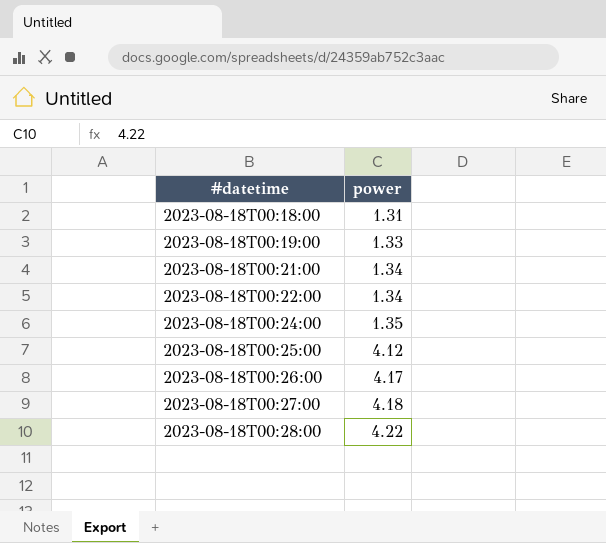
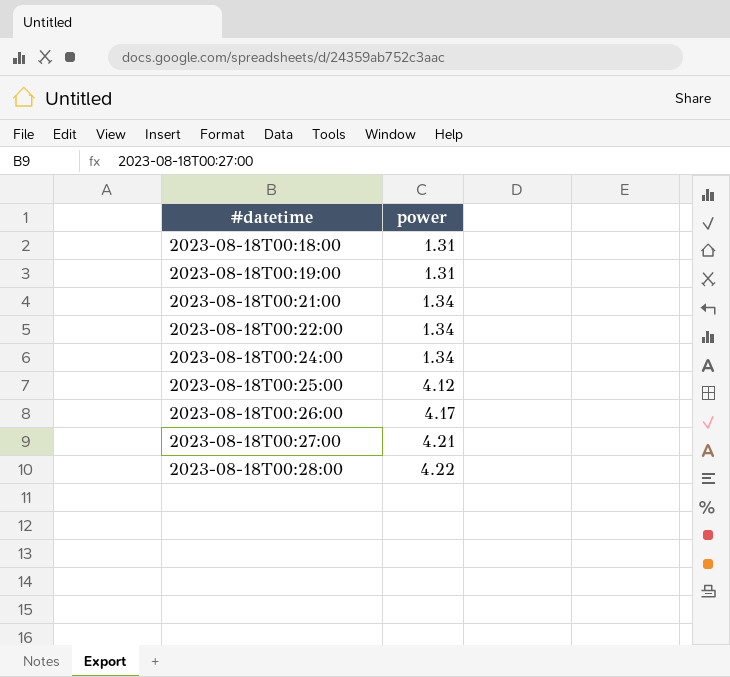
2023-08-18T00:19:00 | power: 1.33 -> 1.31
2023-08-18T00:24:00 | power: 1.35 -> 1.34
2023-08-18T00:27:00 | power: 4.18 -> 4.21

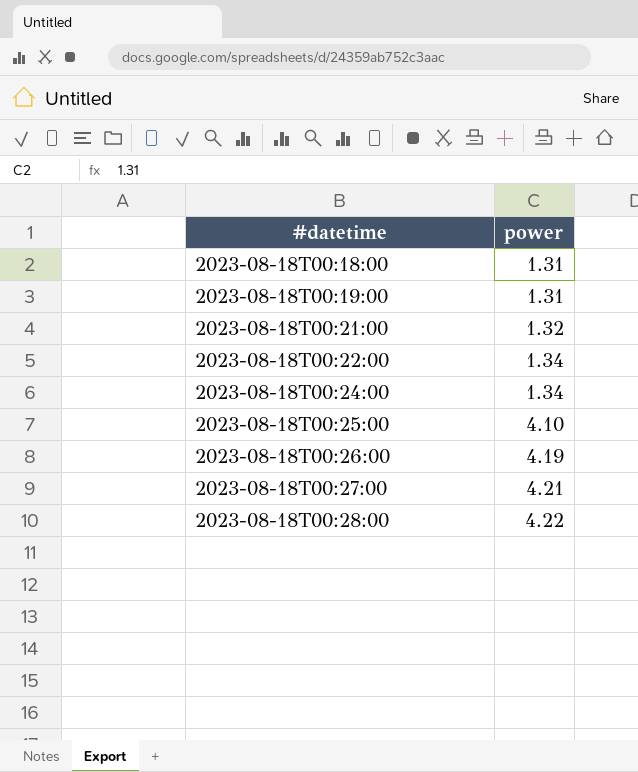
2023-08-18T00:21:00 | power: 1.34 -> 1.32
2023-08-18T00:25:00 | power: 4.12 -> 4.10
2023-08-18T00:26:00 | power: 4.17 -> 4.19

